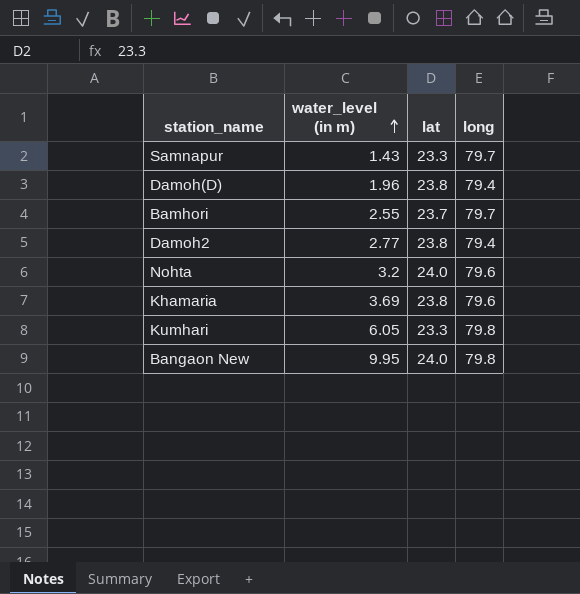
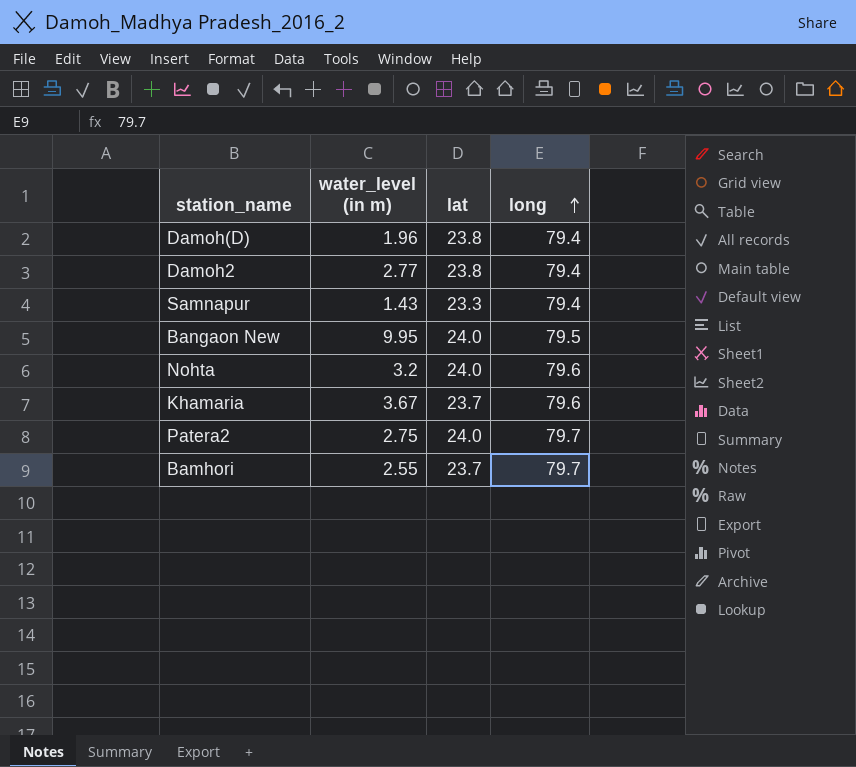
row order: water_level (in m) ascending -> long ascending
row Kumhari: 6.05 | 23.3 | 79.8 -> none
Samnapur | long: 79.7 -> 79.4
Bangaon New | long: 79.8 -> 79.5
Khamaria | water_level (in m): 3.69 -> 3.67
Khamaria | lat: 23.8 -> 23.7
row Patera2: none -> 2.75 | 24.0 | 79.7

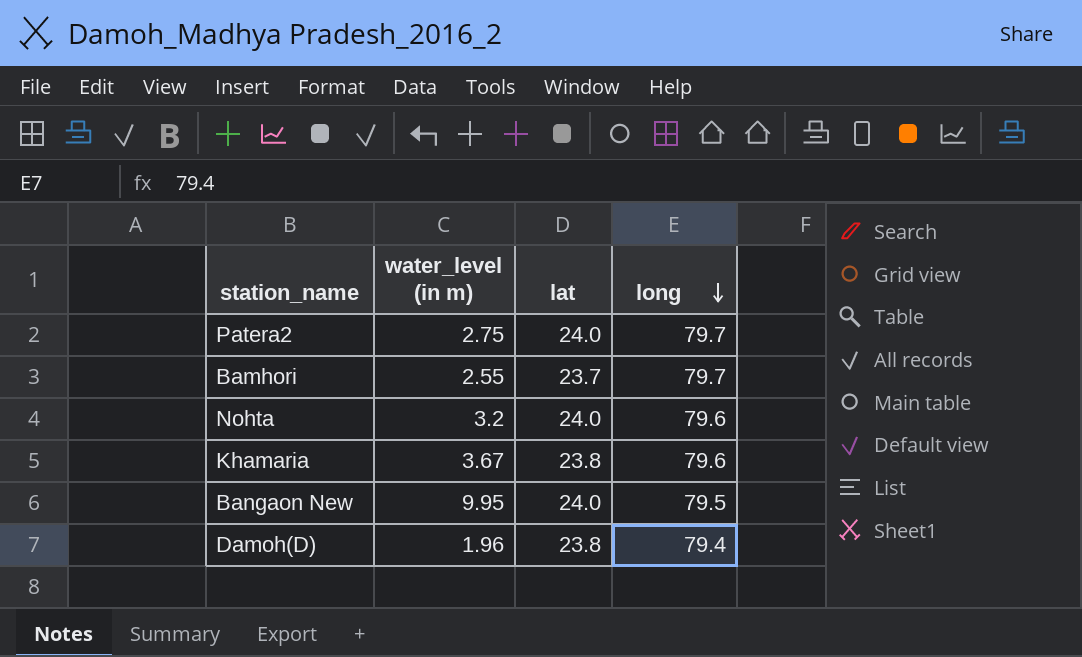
row order: long ascending -> long descending
row Damoh2: 2.77 | 23.8 | 79.4 -> none
row Samnapur: 1.43 | 23.3 | 79.4 -> none
Khamaria | lat: 23.7 -> 23.8

